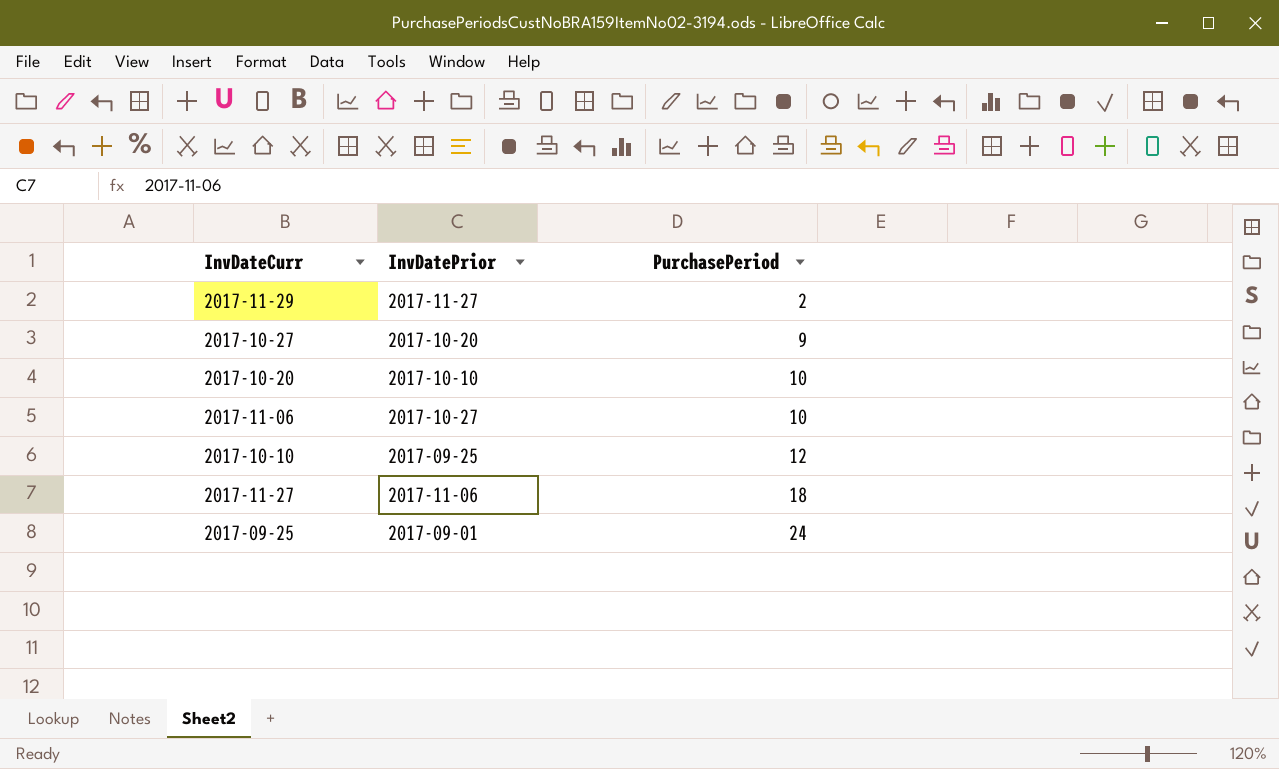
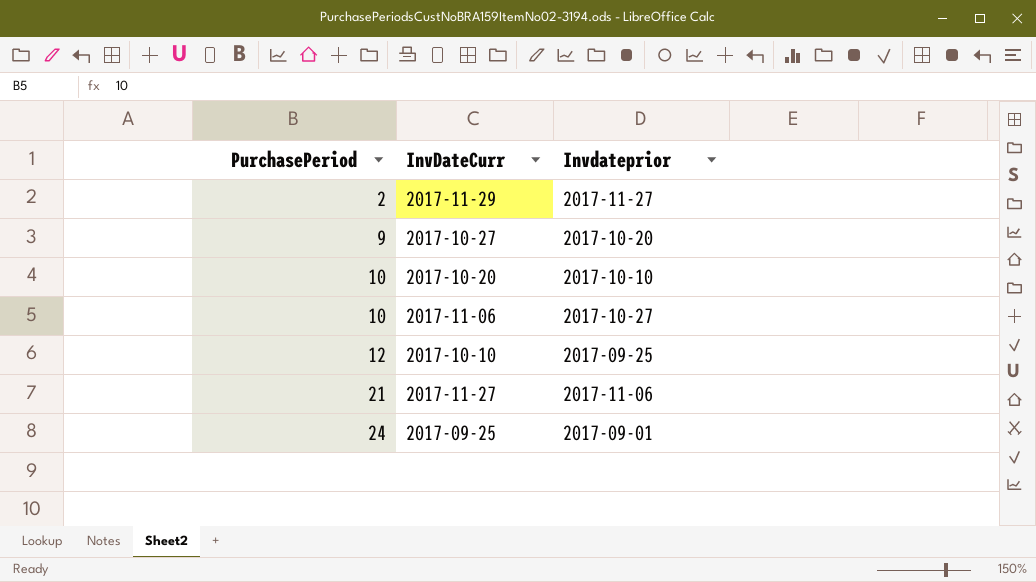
column PurchasePeriod | position: 3 -> 1
column name: InvDatePrior -> Invdateprior
2017-11-27 | PurchasePeriod: 18 -> 21

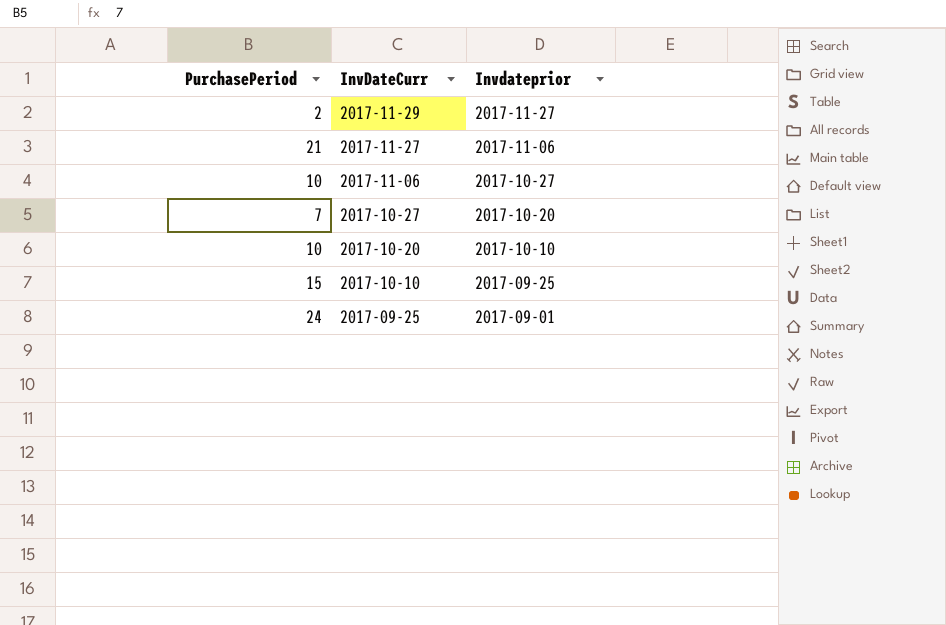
row order: PurchasePeriod ascending -> InvDateCurr descending
2017-10-27 | PurchasePeriod: 9 -> 7
2017-10-10 | PurchasePeriod: 12 -> 15

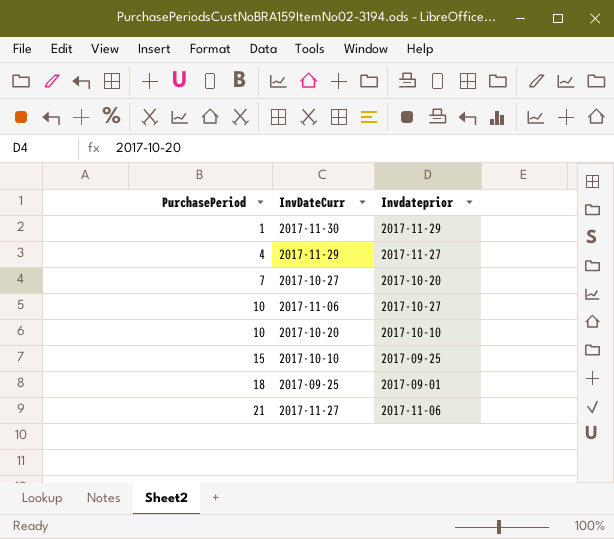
row order: InvDateCurr descending -> PurchasePeriod ascending
row 2017-11-30: none -> 1 | 2017-11-29
2017-11-29 | PurchasePeriod: 2 -> 4
2017-09-25 | PurchasePeriod: 24 -> 18

